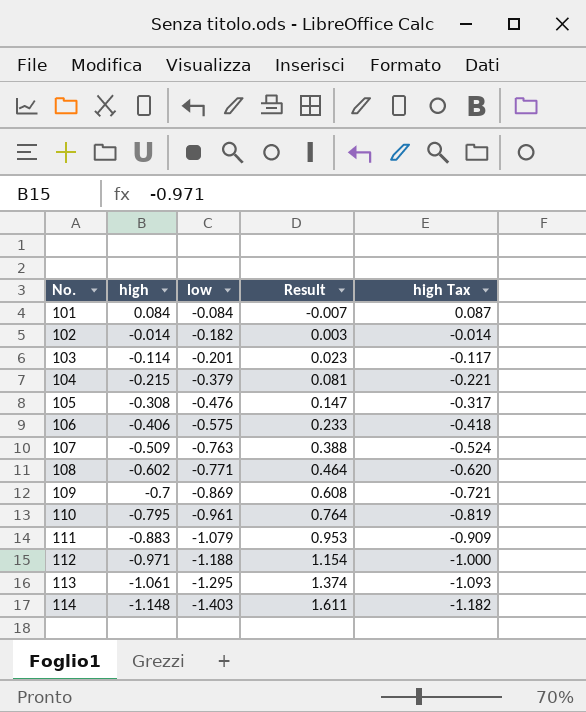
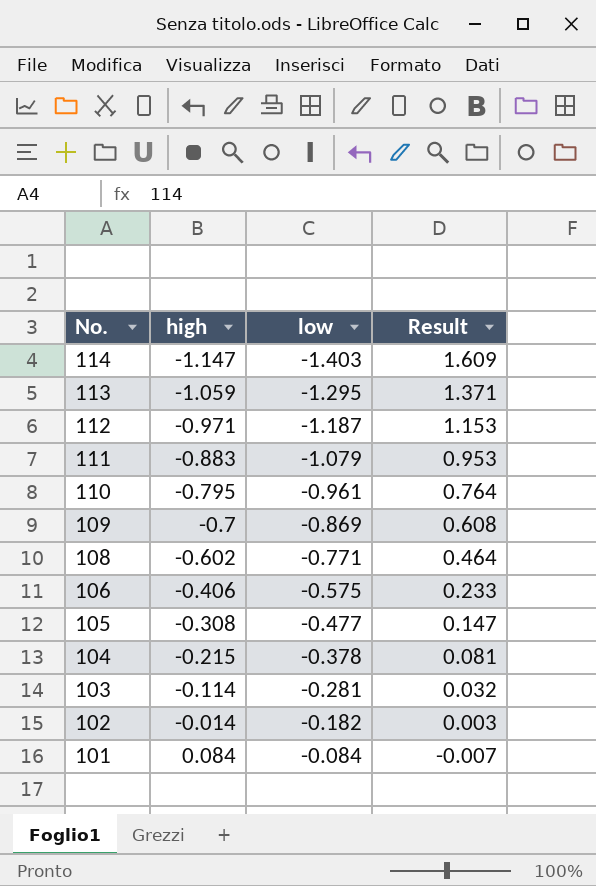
row order: No. ascending -> No. descending
column high Tax | formula: [high] * 1.03 -> none
row 107: -0.509 | -0.763 | 0.388 | -0.524 -> none
114 | high: -1.148 -> -1.147
114 | Result: 1.611 -> 1.609
113 | high: -1.061 -> -1.059
113 | Result: 1.374 -> 1.371
112 | low: -1.188 -> -1.187
112 | Result: 1.154 -> 1.153
105 | low: -0.476 -> -0.477
104 | low: -0.379 -> -0.378
103 | low: -0.201 -> -0.281
103 | Result: 0.023 -> 0.032

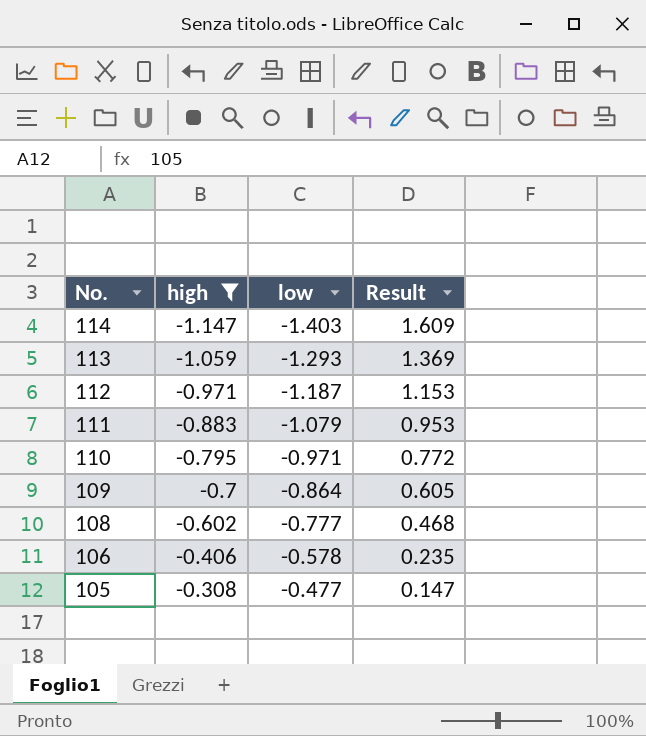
filter: none -> high <= -0.308
113 | low: -1.295 -> -1.293
113 | Result: 1.371 -> 1.369
110 | low: -0.961 -> -0.971
110 | Result: 0.764 -> 0.772
109 | low: -0.869 -> -0.864
109 | Result: 0.608 -> 0.605
108 | low: -0.771 -> -0.777
108 | Result: 0.464 -> 0.468
106 | low: -0.575 -> -0.578
106 | Result: 0.233 -> 0.235

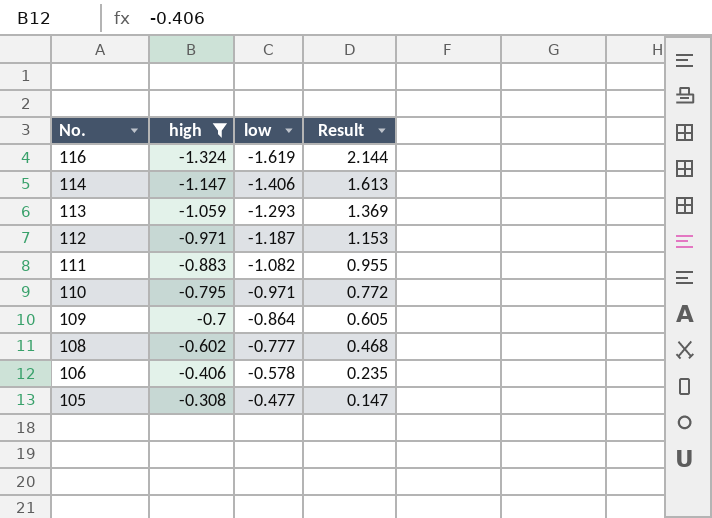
row 116: none -> -1.324 | -1.619 | 2.144
114 | low: -1.403 -> -1.406
114 | Result: 1.609 -> 1.613
111 | low: -1.079 -> -1.082
111 | Result: 0.953 -> 0.955

